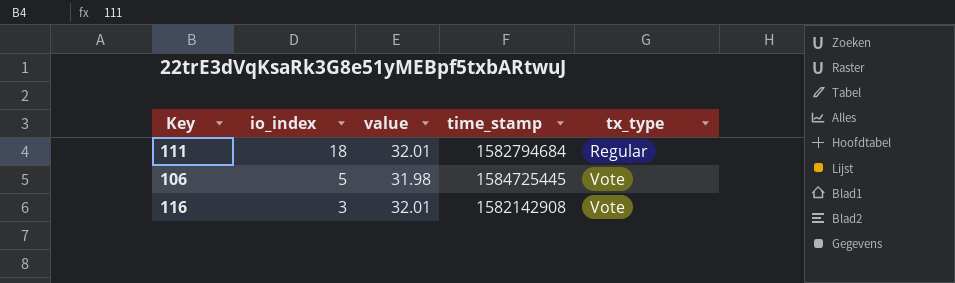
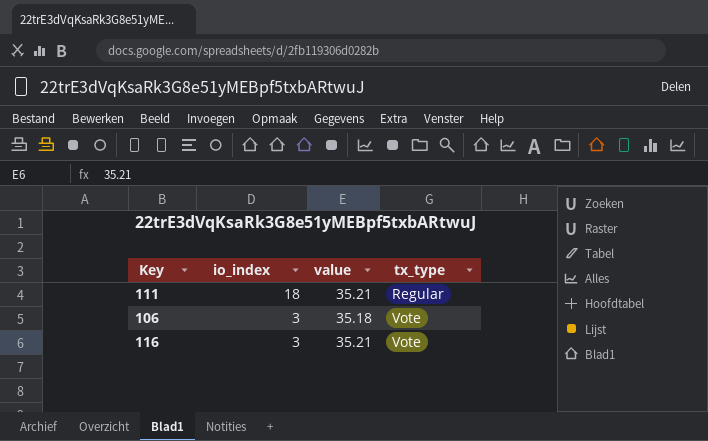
column time_stamp | position: 4 -> none
111 | value: 32.01 -> 35.21
106 | io_index: 5 -> 3
106 | value: 31.98 -> 35.18
116 | value: 32.01 -> 35.21

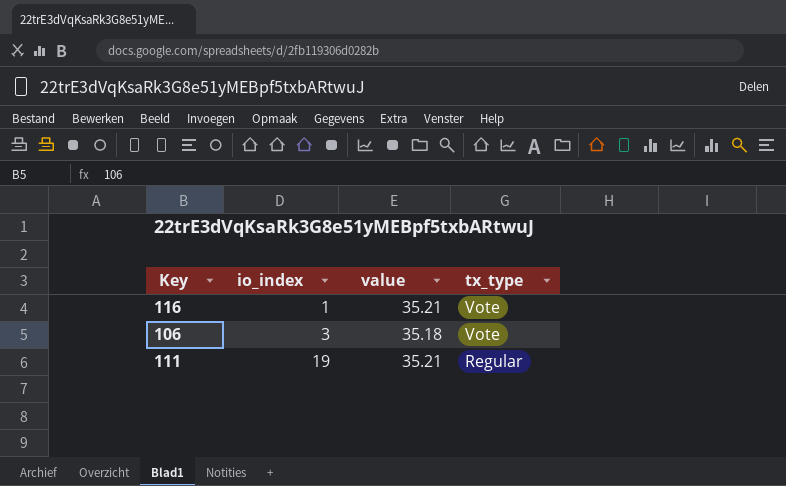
row order: io_index descending -> io_index ascending
116 | io_index: 3 -> 1
111 | io_index: 18 -> 19

